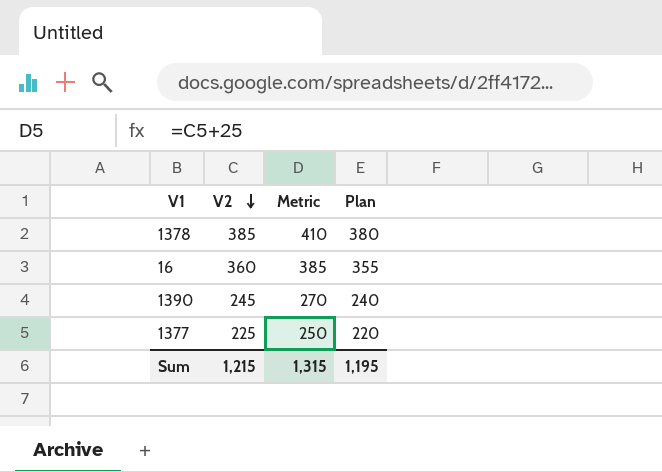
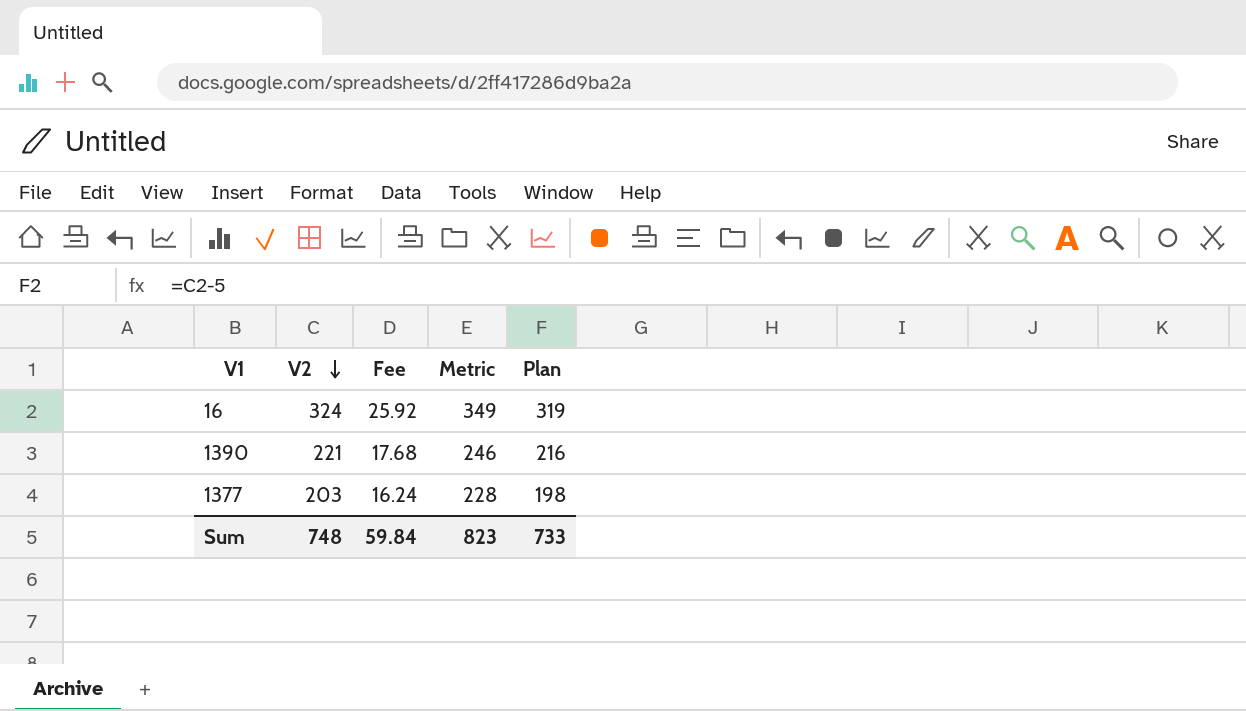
column Fee | formula: none -> [V2] * 0.08
row 1378: 385 | 410 | 380 -> none
16 | V2: 360 -> 324
16 | Metric: 385 -> 349
16 | Plan: 355 -> 319
1390 | V2: 245 -> 221
1390 | Metric: 270 -> 246
1390 | Plan: 240 -> 216
1377 | V2: 225 -> 203
1377 | Metric: 250 -> 228
1377 | Plan: 220 -> 198
Sum | V2: 1,215 -> 748
Sum | Metric: 1,315 -> 823
Sum | Plan: 1,195 -> 733

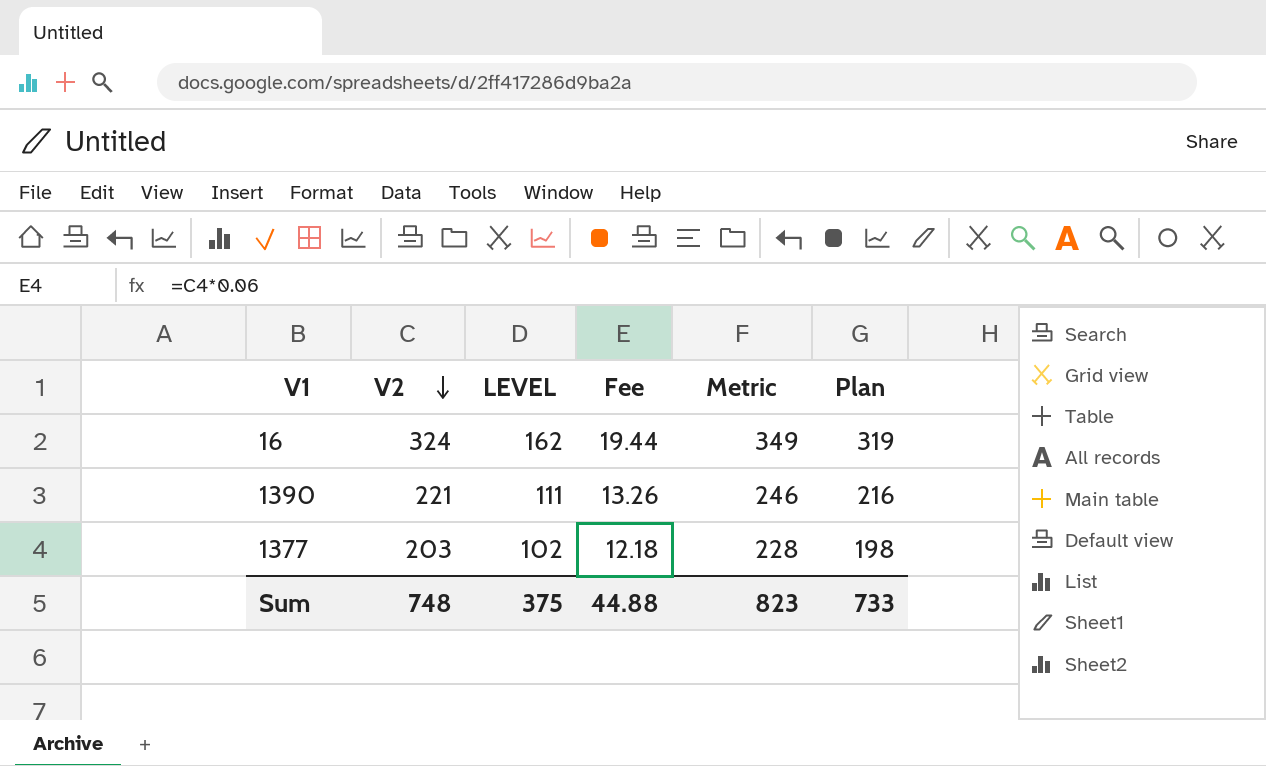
column LEVEL | formula: none -> [V2] * 0.5
column Fee | formula: [V2] * 0.08 -> [V2] * 0.06
Sum | Fee: 59.84 -> 44.88

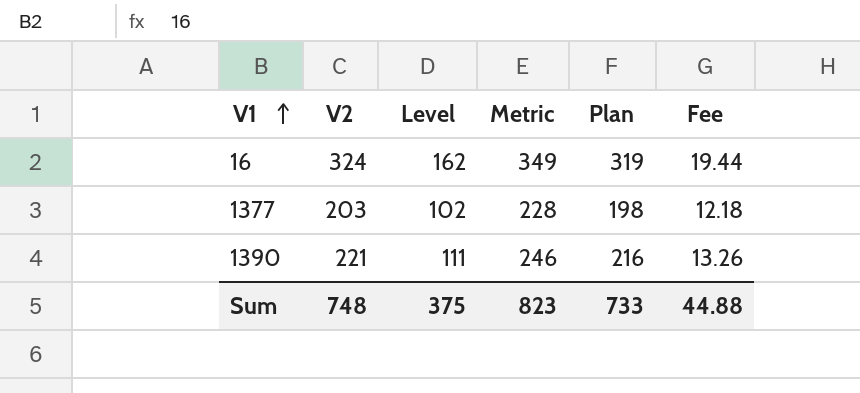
row order: V2 descending -> V1 ascending
column name: LEVEL -> Level
column Fee | position: 4 -> 6

